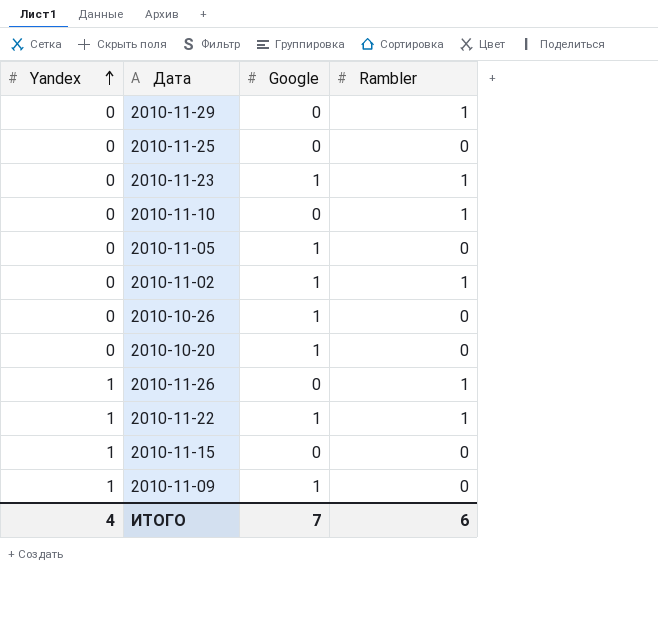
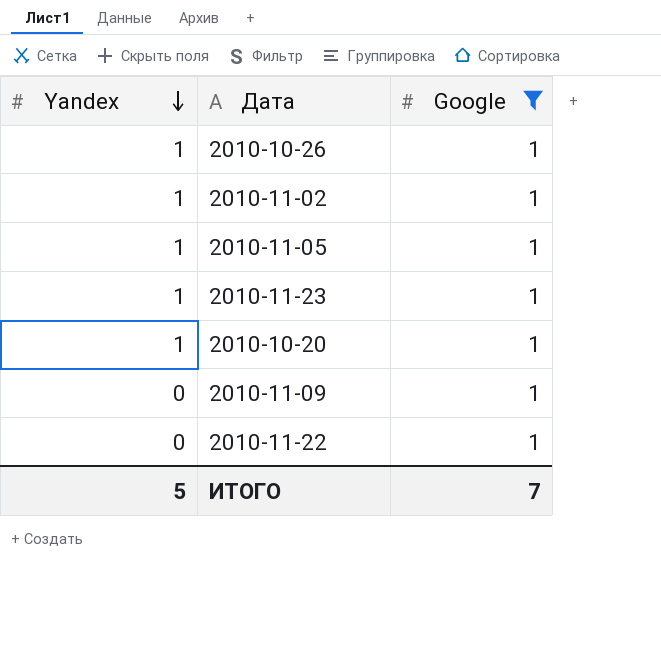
filter: none -> Google = 1
row order: Yandex ascending -> Yandex descending
column Rambler | position: 4 -> none
2010-10-26 | Yandex: 0 -> 1
2010-11-02 | Yandex: 0 -> 1
2010-11-05 | Yandex: 0 -> 1
2010-11-23 | Yandex: 0 -> 1
2010-10-20 | Yandex: 0 -> 1
2010-11-09 | Yandex: 1 -> 0
2010-11-22 | Yandex: 1 -> 0
ИТОГО | Yandex: 4 -> 5

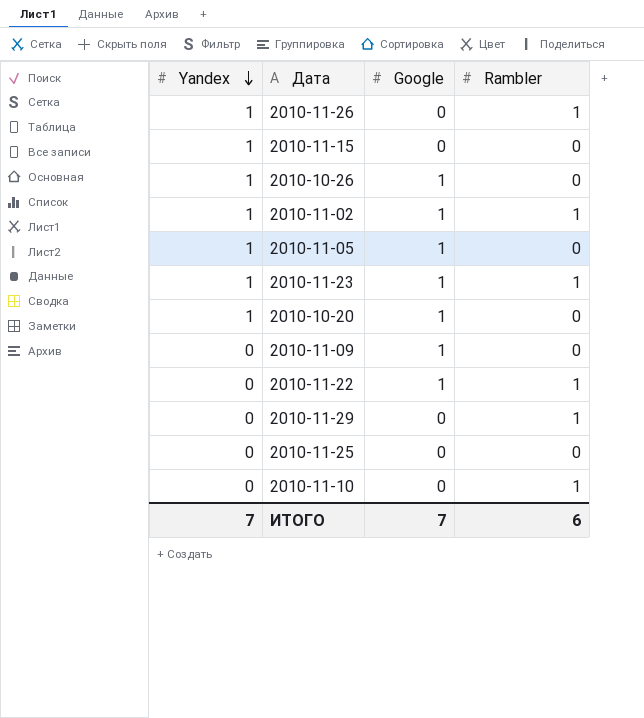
filter: Google = 1 -> none
column Rambler | position: none -> 4
ИТОГО | Yandex: 5 -> 7

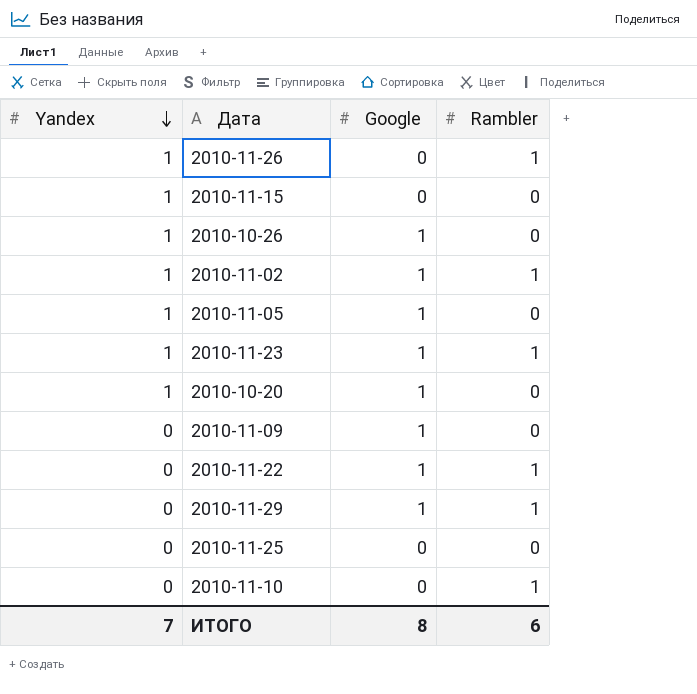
2010-11-29 | Google: 0 -> 1
ИТОГО | Google: 7 -> 8

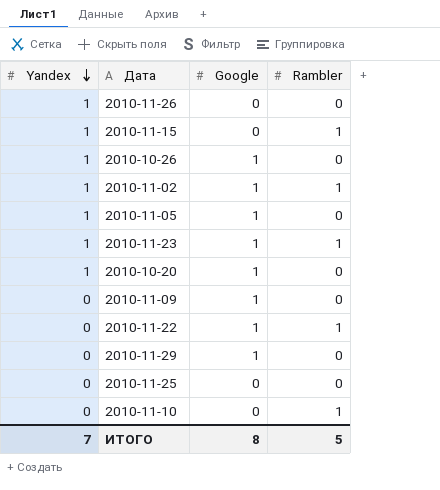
2010-11-26 | Rambler: 1 -> 0
2010-11-15 | Rambler: 0 -> 1
2010-11-29 | Rambler: 1 -> 0
ИТОГО | Rambler: 6 -> 5

